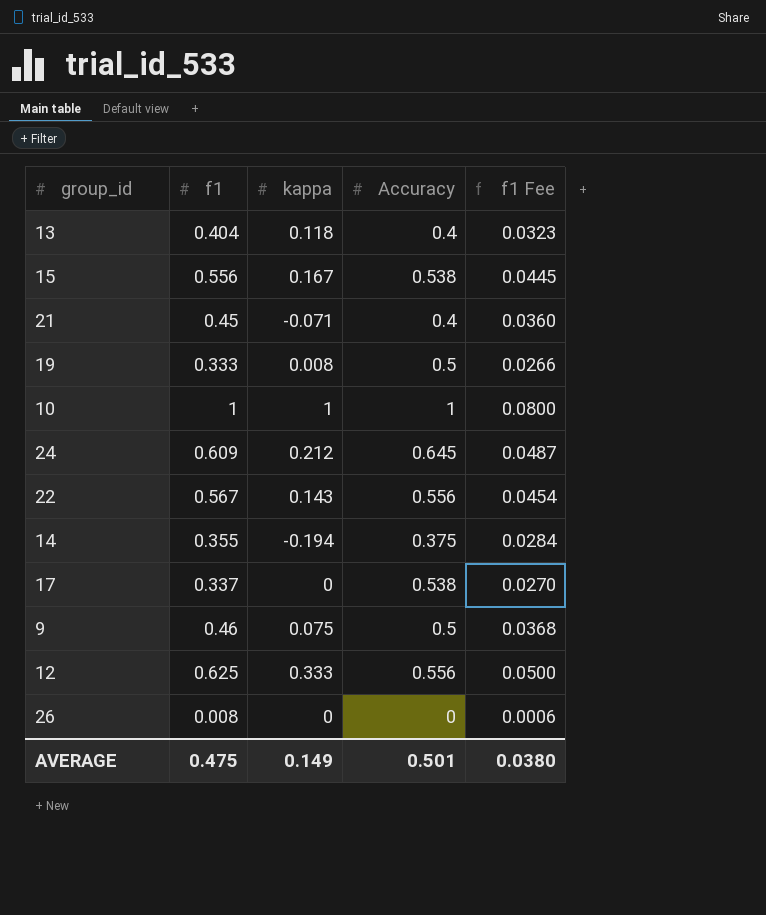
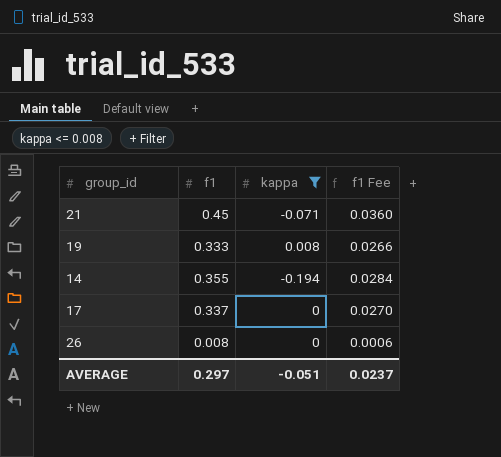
filter: none -> kappa <= 0.008
column Accuracy | position: 4 -> none
AVERAGE | f1: 0.475 -> 0.297
AVERAGE | kappa: 0.149 -> -0.051
AVERAGE | f1 Fee: 0.0380 -> 0.0237

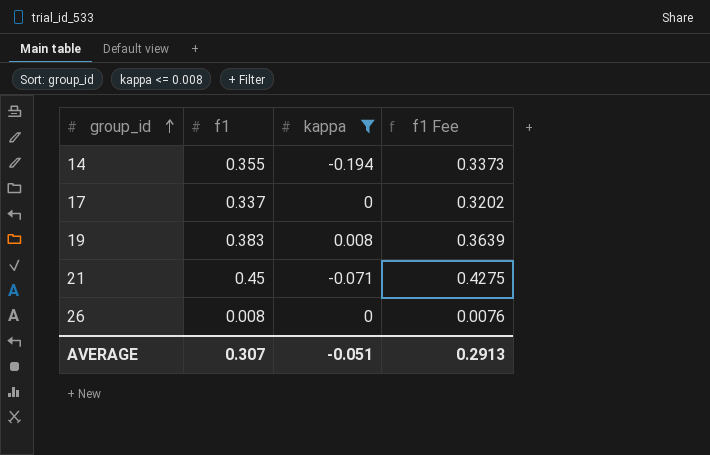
row order: none -> group_id ascending
column f1 Fee | formula: [f1] * 0.08 -> [f1] * 0.95
19 | f1: 0.333 -> 0.383
AVERAGE | f1: 0.297 -> 0.307
AVERAGE | f1 Fee: 0.0237 -> 0.2913

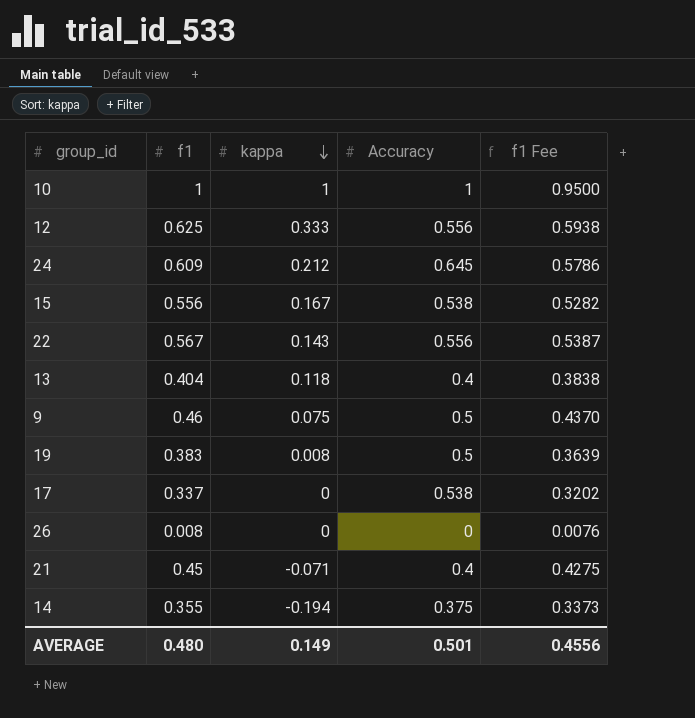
filter: kappa <= 0.008 -> none
row order: group_id ascending -> kappa descending
column Accuracy | position: none -> 4
AVERAGE | f1: 0.307 -> 0.480
AVERAGE | kappa: -0.051 -> 0.149
AVERAGE | f1 Fee: 0.2913 -> 0.4556

